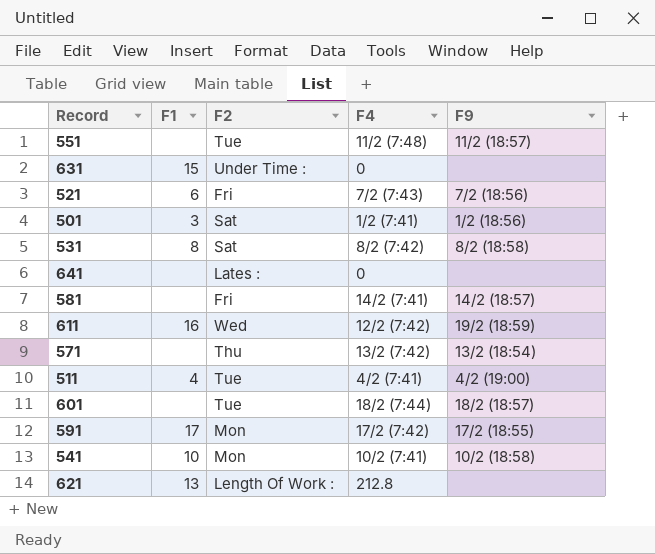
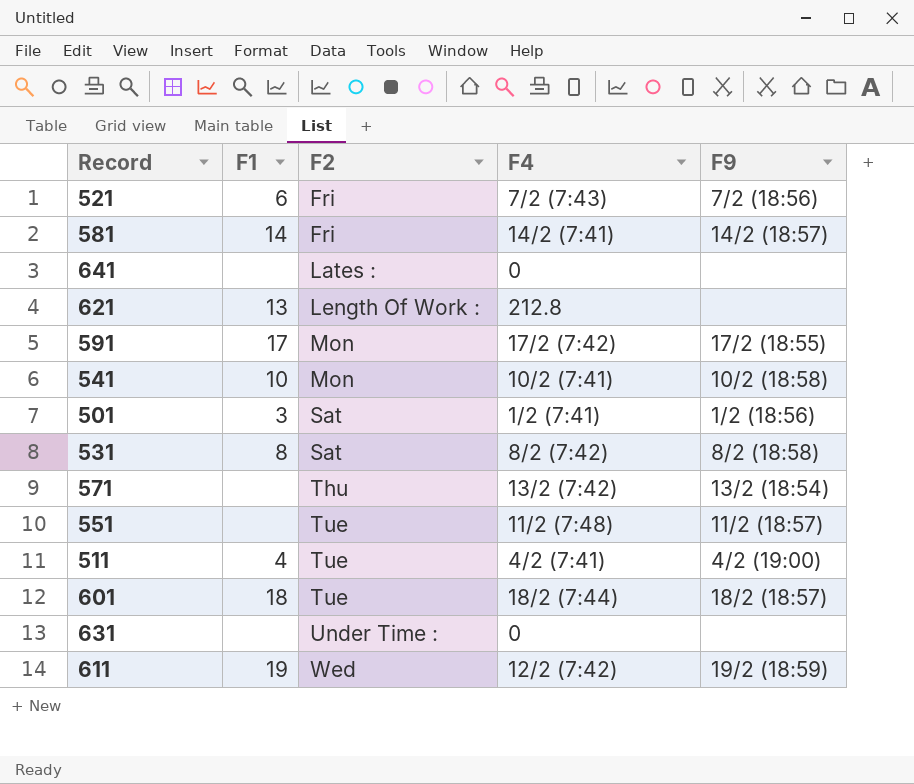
row order: none -> F2 ascending
581 | F1: none -> 14
601 | F1: none -> 18
631 | F1: 15 -> none
611 | F1: 16 -> 19

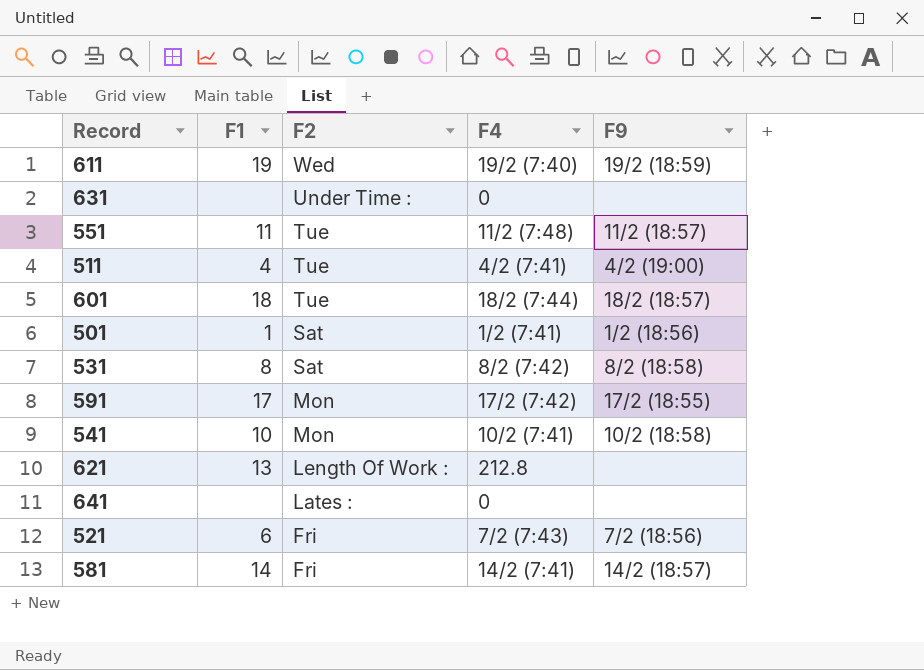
row order: F2 ascending -> F2 descending
row 571: none | Thu | 13/2 (7:42) | 13/2 (18:54) -> none
611 | F4: 12/2 (7:42) -> 19/2 (7:40)
551 | F1: none -> 11
501 | F1: 3 -> 1

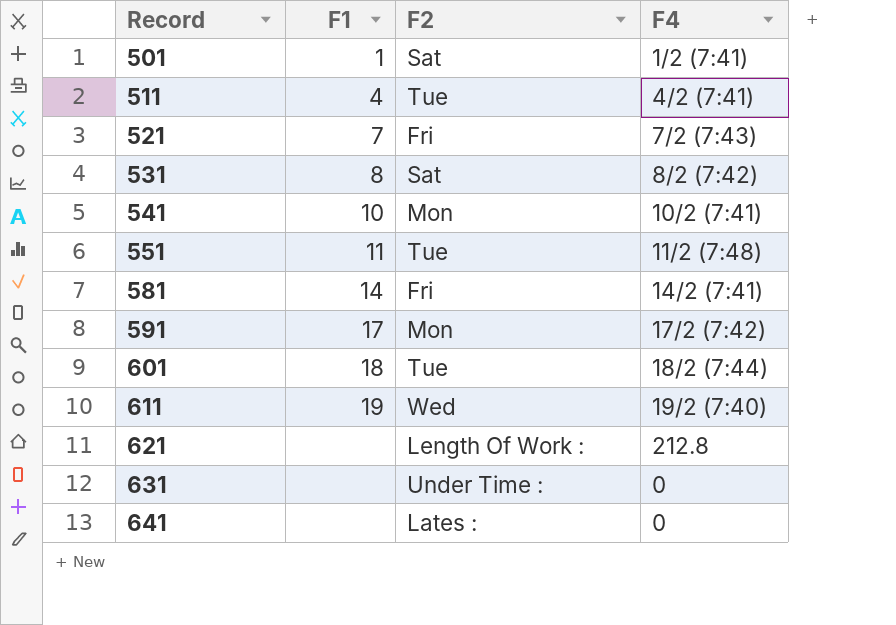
row order: F2 descending -> Record ascending
column F9 | position: 5 -> none
521 | F1: 6 -> 7
621 | F1: 13 -> none

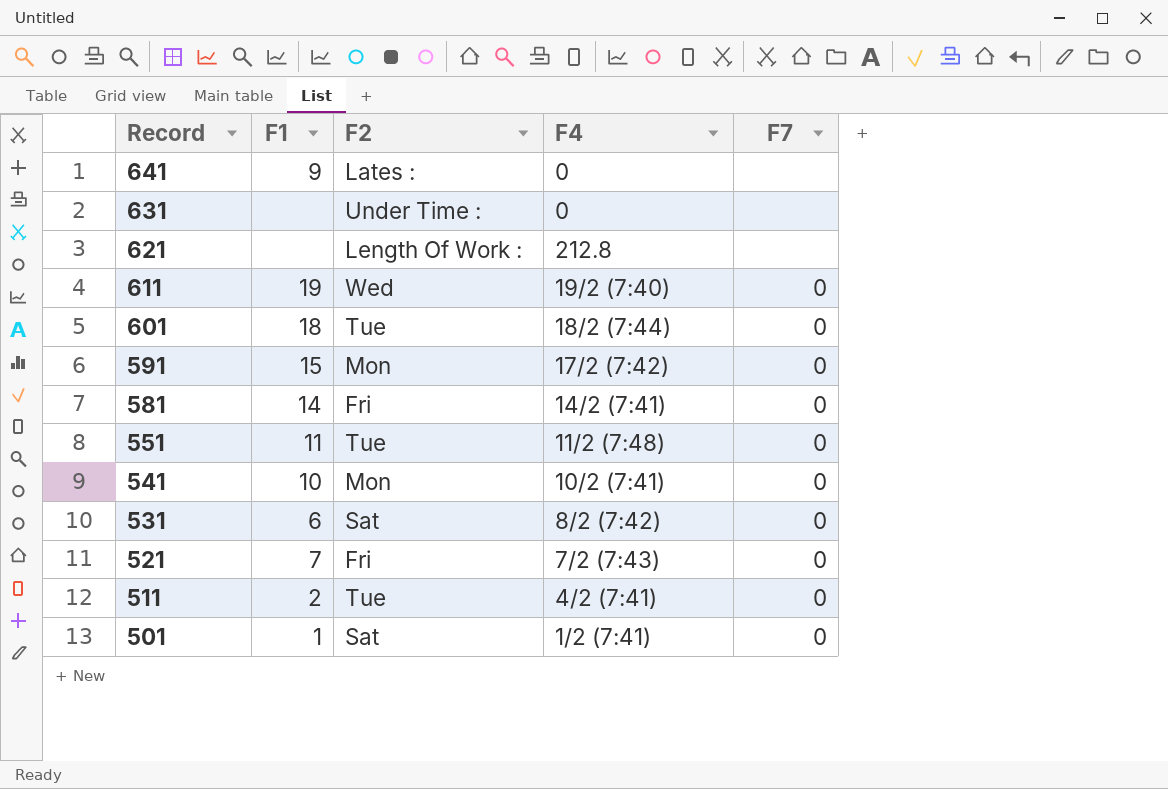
row order: Record ascending -> Record descending
column F7 | position: none -> 5
641 | F1: none -> 9
591 | F1: 17 -> 15
531 | F1: 8 -> 6
511 | F1: 4 -> 2

